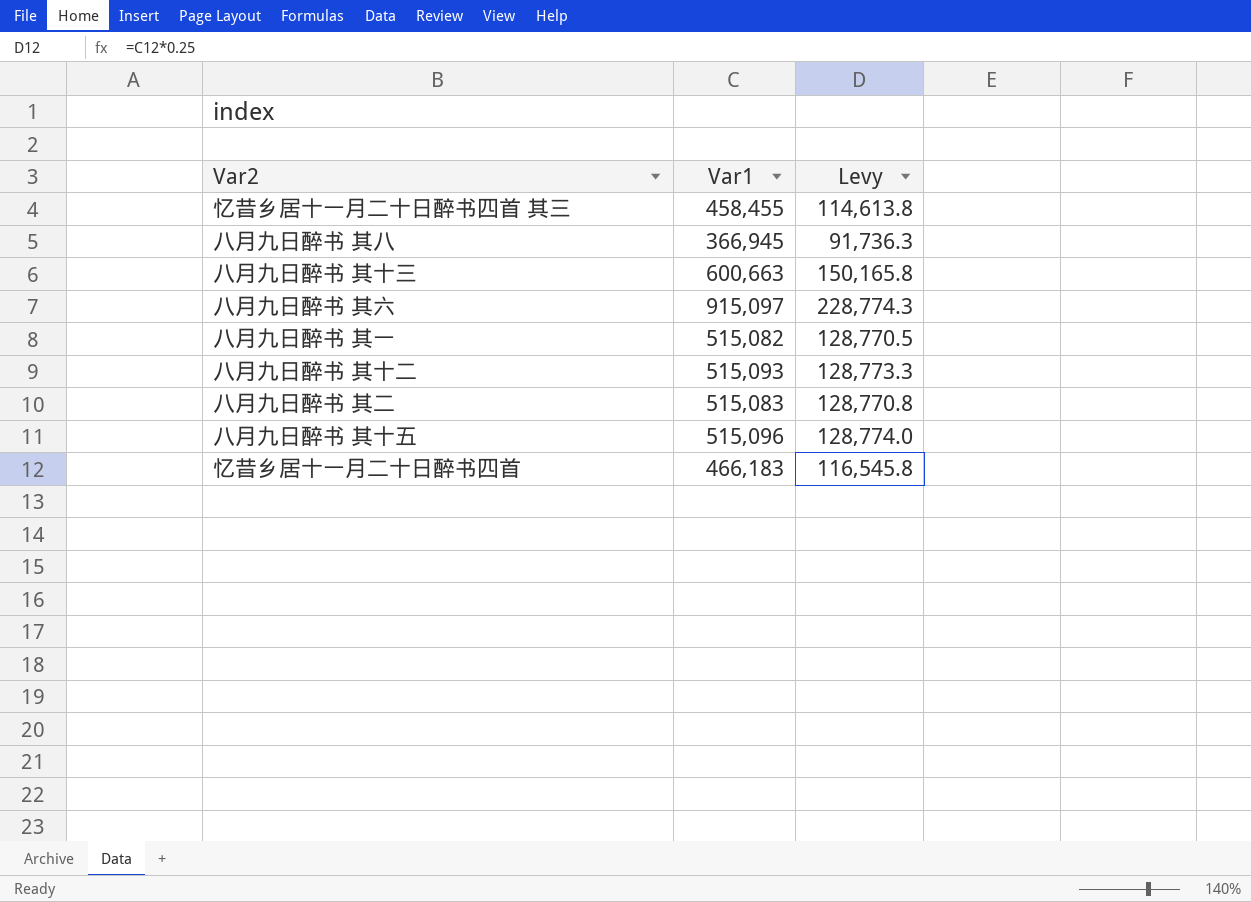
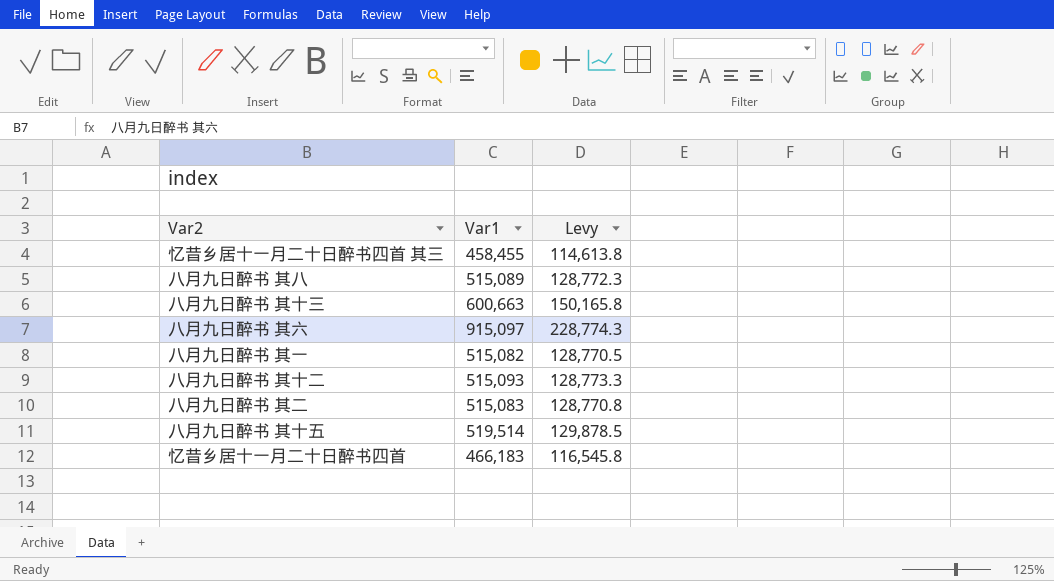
八月九日醉书 其八 | Var1: 366,945 -> 515,089
八月九日醉书 其八 | Levy: 91,736.3 -> 128,772.3
八月九日醉书 其十五 | Var1: 515,096 -> 519,514
八月九日醉书 其十五 | Levy: 128,774.0 -> 129,878.5

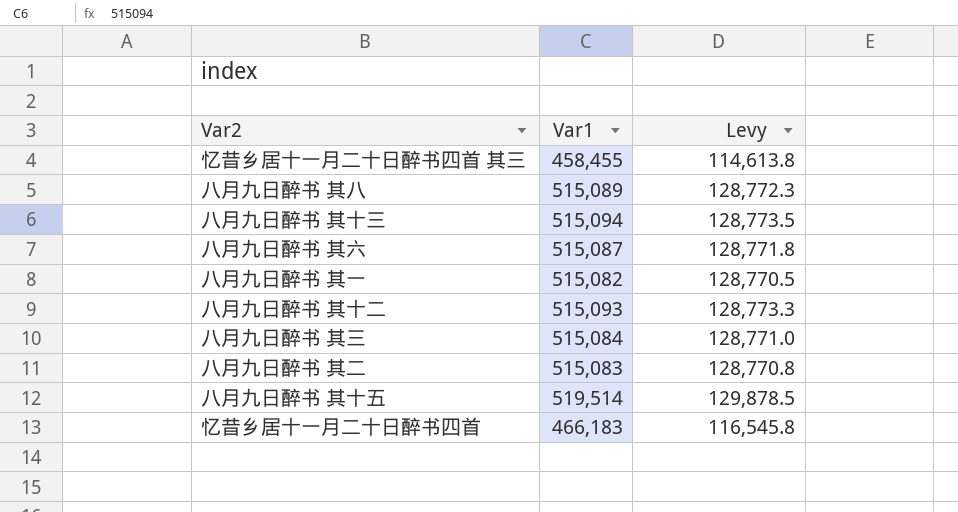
八月九日醉书 其十三 | Var1: 600,663 -> 515,094
八月九日醉书 其十三 | Levy: 150,165.8 -> 128,773.5
八月九日醉书 其六 | Var1: 915,097 -> 515,087
八月九日醉书 其六 | Levy: 228,774.3 -> 128,771.8
row 八月九日醉书 其三: none -> 515,084 | 128,771.0

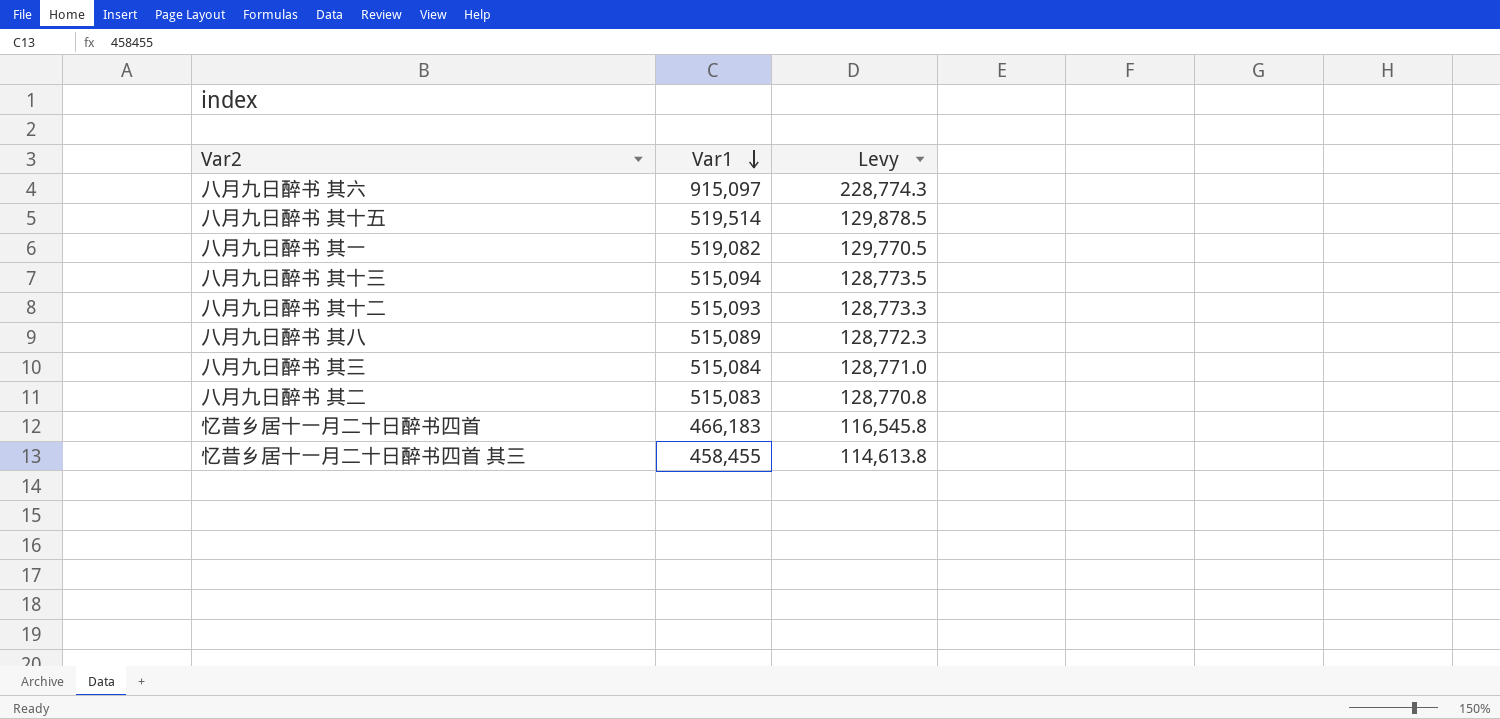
row order: none -> Var1 descending
八月九日醉书 其六 | Var1: 515,087 -> 915,097
八月九日醉书 其六 | Levy: 128,771.8 -> 228,774.3
八月九日醉书 其一 | Var1: 515,082 -> 519,082
八月九日醉书 其一 | Levy: 128,770.5 -> 129,770.5

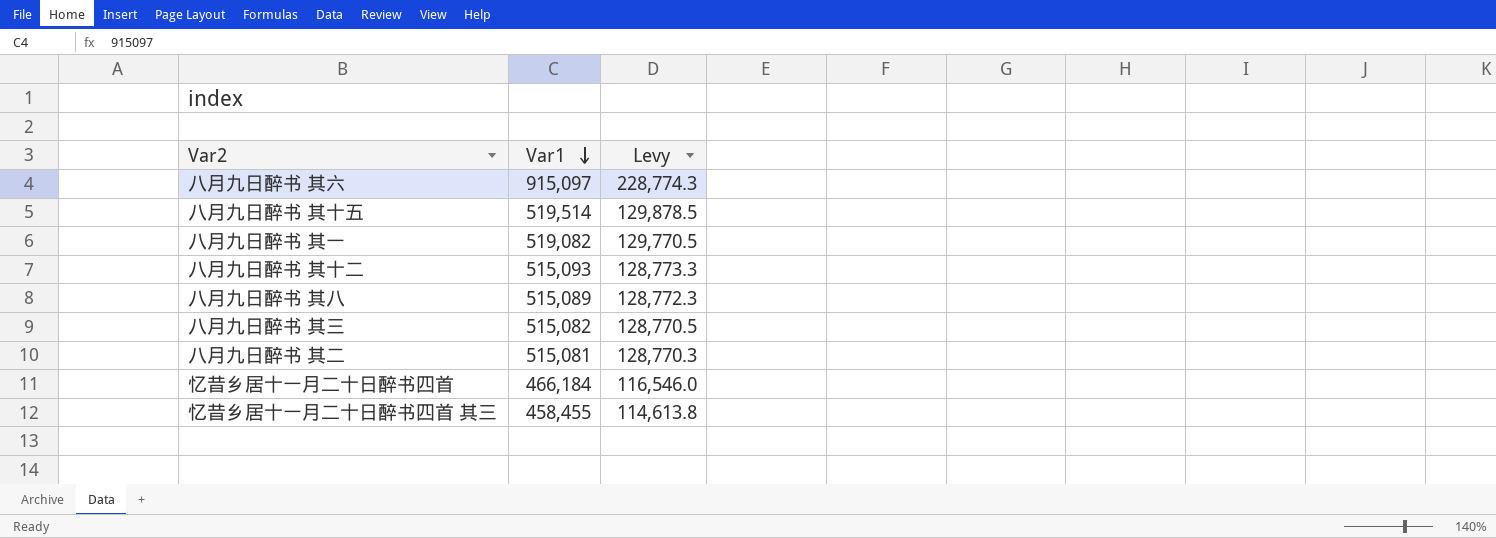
row 八月九日醉书 其十三: 515,094 | 128,773.5 -> none
八月九日醉书 其三 | Var1: 515,084 -> 515,082
八月九日醉书 其三 | Levy: 128,771.0 -> 128,770.5
八月九日醉书 其二 | Var1: 515,083 -> 515,081
八月九日醉书 其二 | Levy: 128,770.8 -> 128,770.3
忆昔乡居十一月二十日醉书四首 | Var1: 466,183 -> 466,184
忆昔乡居十一月二十日醉书四首 | Levy: 116,545.8 -> 116,546.0

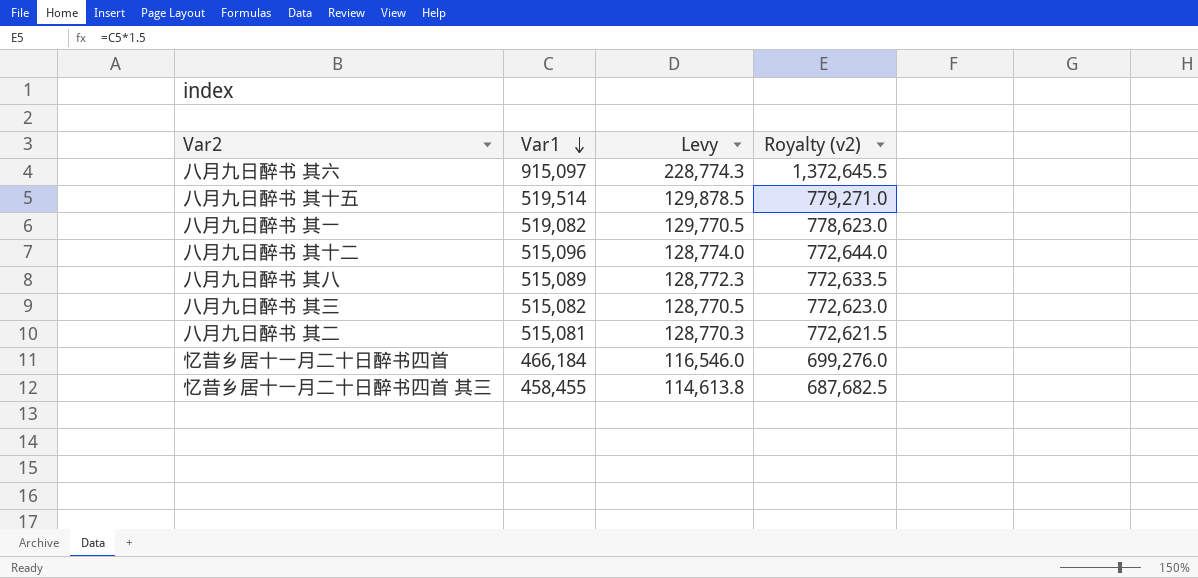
column Royalty (v2) | formula: none -> [Var1] * 1.5
八月九日醉书 其十二 | Var1: 515,093 -> 515,096
八月九日醉书 其十二 | Levy: 128,773.3 -> 128,774.0

